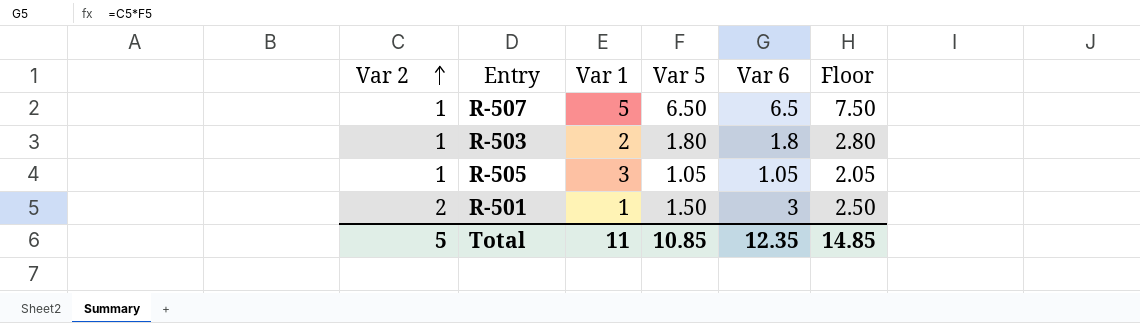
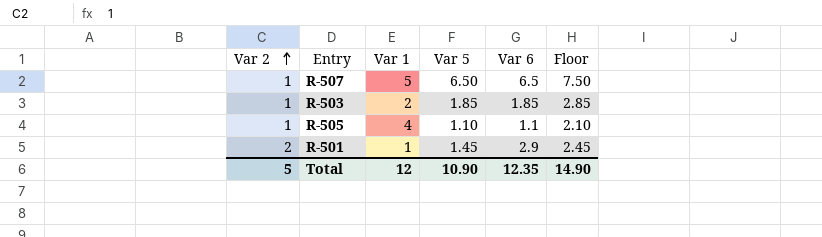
R-503 | Var 5: 1.80 -> 1.85
R-503 | Var 6: 1.8 -> 1.85
R-503 | Floor: 2.80 -> 2.85
R-505 | Var 1: 3 -> 4
R-505 | Var 5: 1.05 -> 1.10
R-505 | Var 6: 1.05 -> 1.1
R-505 | Floor: 2.05 -> 2.10
R-501 | Var 5: 1.50 -> 1.45
R-501 | Var 6: 3 -> 2.9
R-501 | Floor: 2.50 -> 2.45
Total | Var 1: 11 -> 12
Total | Var 5: 10.85 -> 10.90
Total | Floor: 14.85 -> 14.90

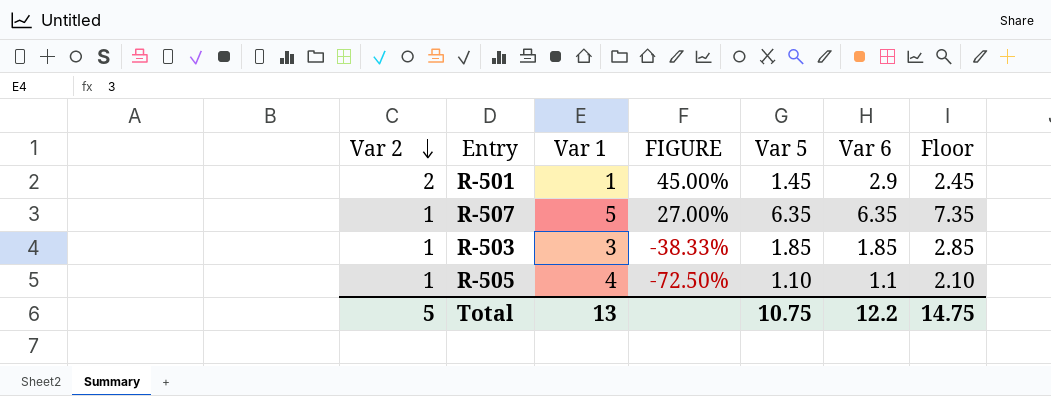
row order: Var 2 ascending -> Var 2 descending
column FIGURE | formula: none -> ([Var 5] - [Var 1]) / [Var 1]
R-507 | Var 5: 6.50 -> 6.35
R-507 | Var 6: 6.5 -> 6.35
R-507 | Floor: 7.50 -> 7.35
R-503 | Var 1: 2 -> 3
Total | Var 1: 12 -> 13
Total | Var 5: 10.90 -> 10.75
Total | Var 6: 12.35 -> 12.2
Total | Floor: 14.90 -> 14.75

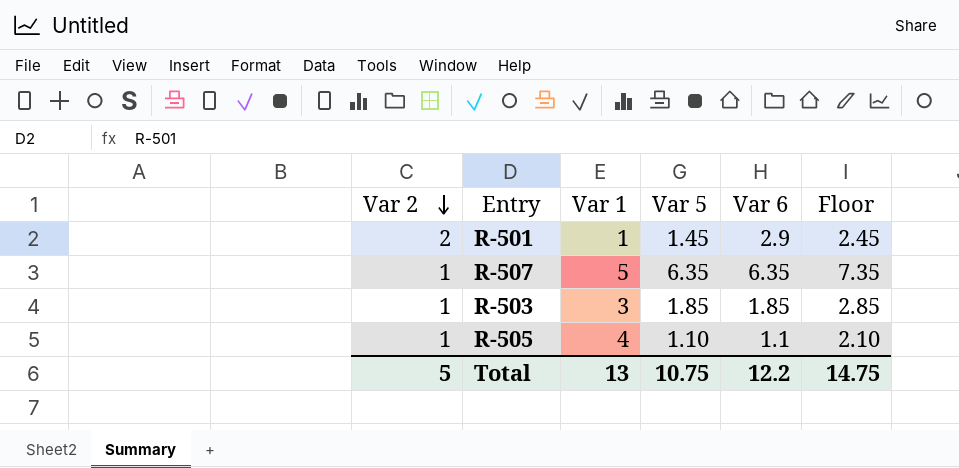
column FIGURE | formula: ([Var 5] - [Var 1]) / [Var 1] -> none

